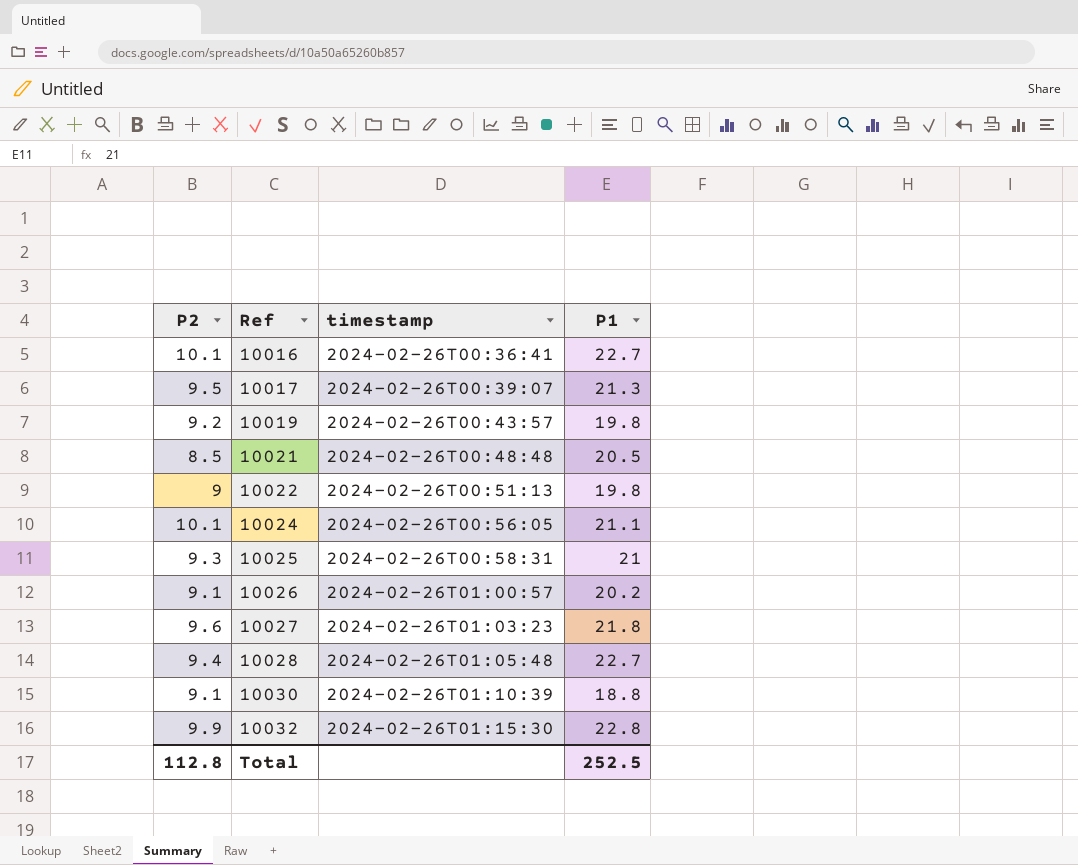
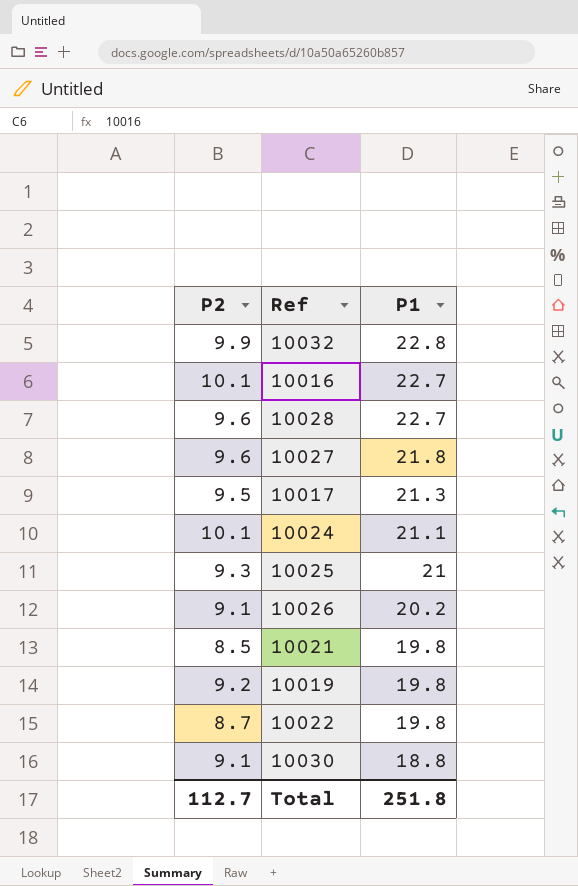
row order: Ref ascending -> P1 descending
column timestamp | position: 3 -> none
10028 | P2: 9.4 -> 9.6
10021 | P1: 20.5 -> 19.8
10022 | P2: 9 -> 8.7
Total | P2: 112.8 -> 112.7
Total | P1: 252.5 -> 251.8

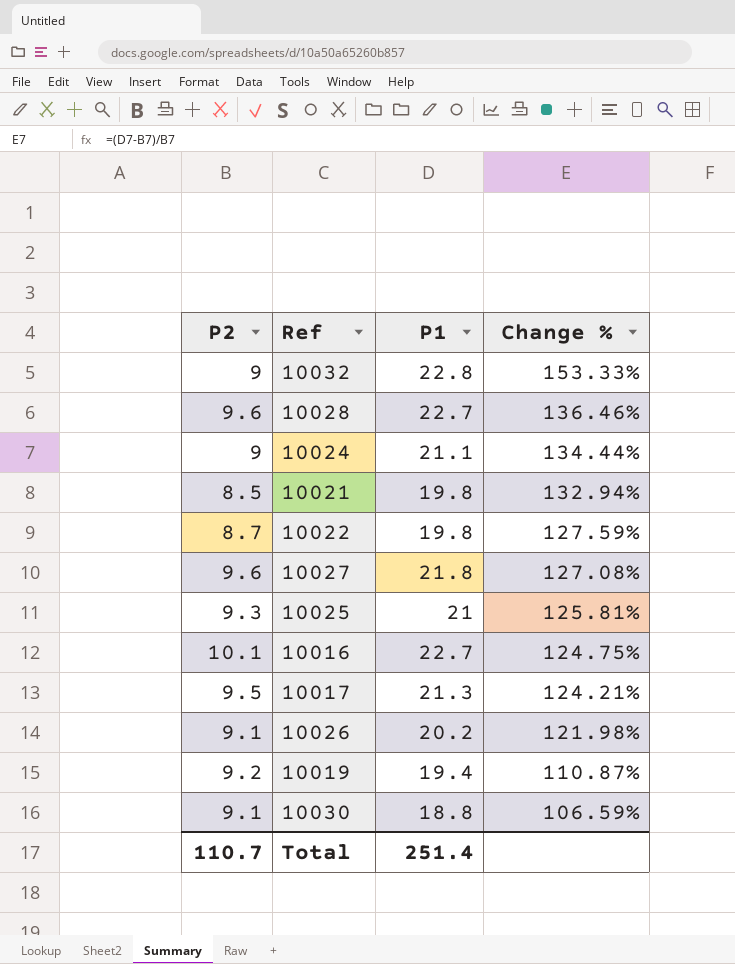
row order: P1 descending -> Change % descending
column Change % | formula: none -> ([P1] - [P2]) / [P2]
10032 | P2: 9.9 -> 9
10024 | P2: 10.1 -> 9
10019 | P1: 19.8 -> 19.4
Total | P2: 112.7 -> 110.7
Total | P1: 251.8 -> 251.4

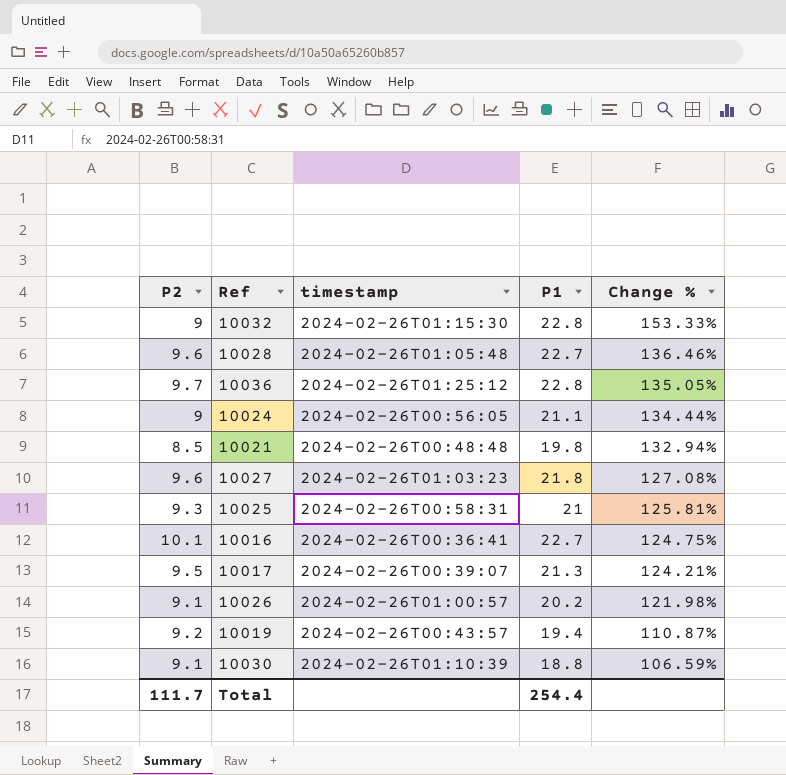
column timestamp | position: none -> 3
row 10022: 8.7 | 19.8 | 127.59% -> none
row 10036: none -> 9.7 | 2024-02-26T01:25:12 | 22.8 | 135.05%
Total | P2: 110.7 -> 111.7
Total | P1: 251.4 -> 254.4

